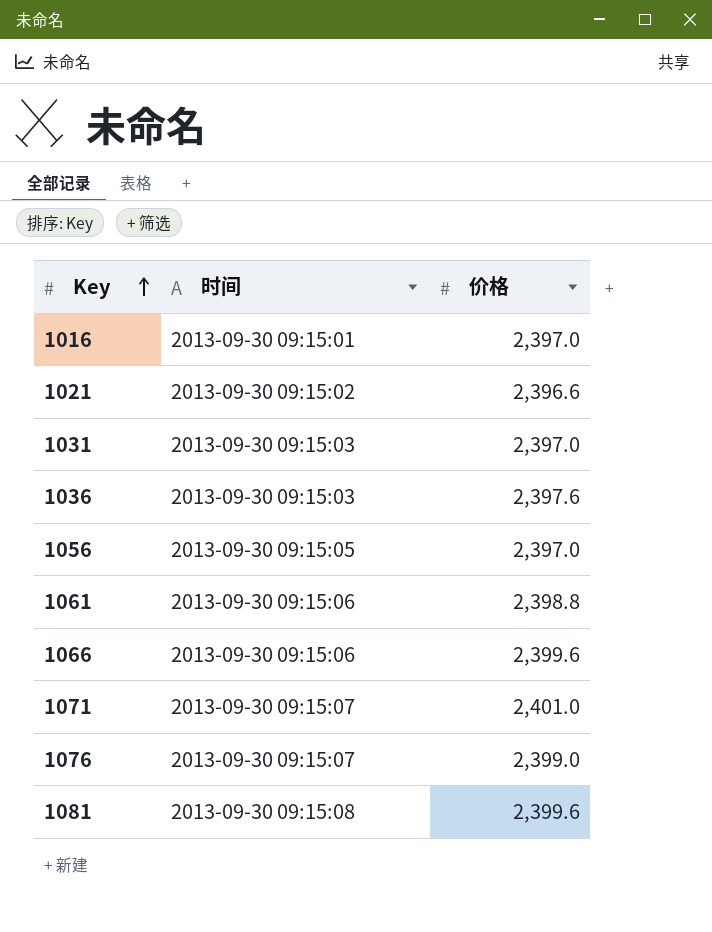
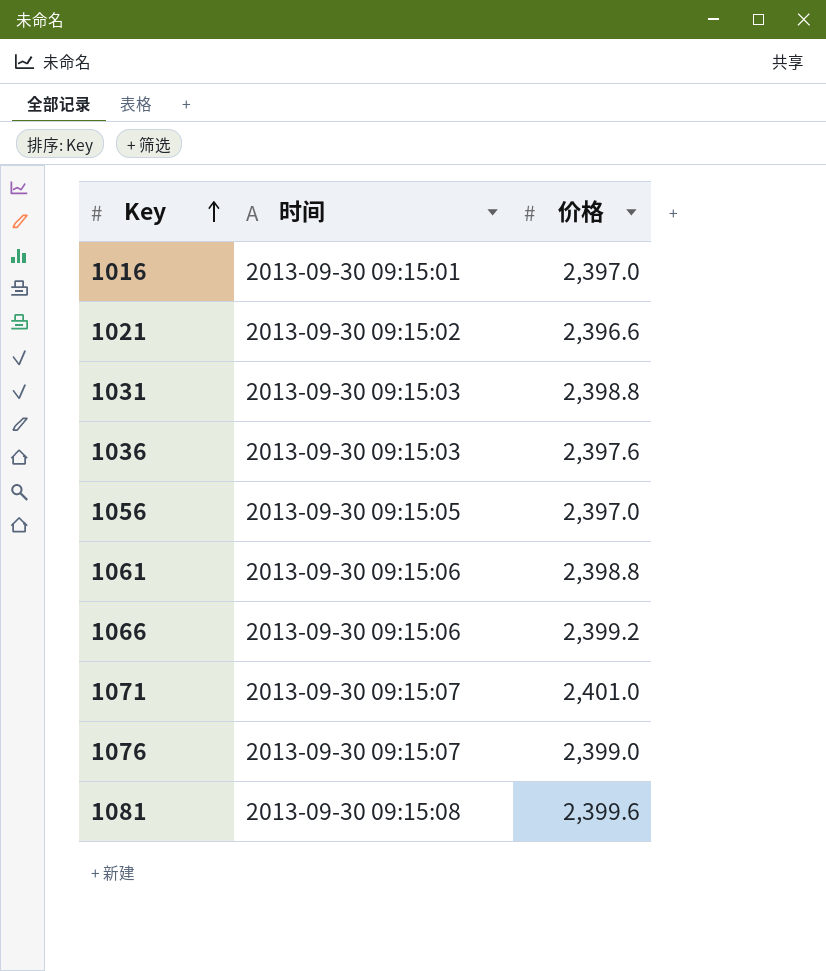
1031 | 价格: 2,397.0 -> 2,398.8
1066 | 价格: 2,399.6 -> 2,399.2

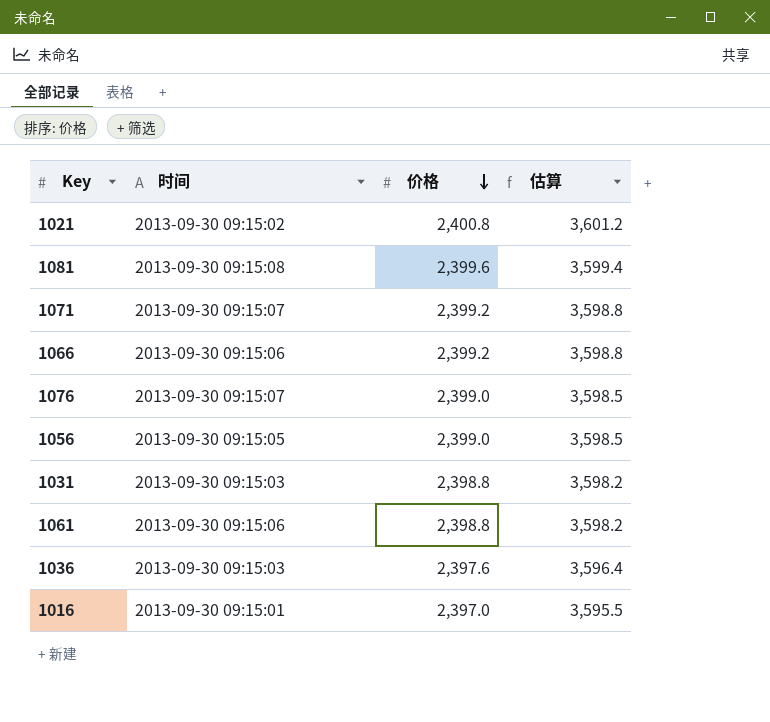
row order: Key ascending -> 价格 descending
column 估算 | formula: none -> [价格] * 1.5
1021 | 价格: 2,396.6 -> 2,400.8
1071 | 价格: 2,401.0 -> 2,399.2
1056 | 价格: 2,397.0 -> 2,399.0

